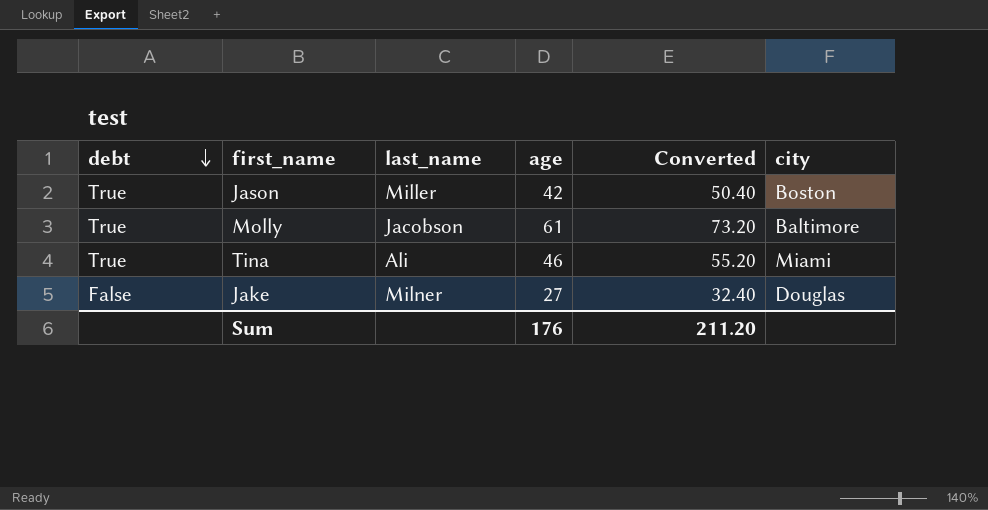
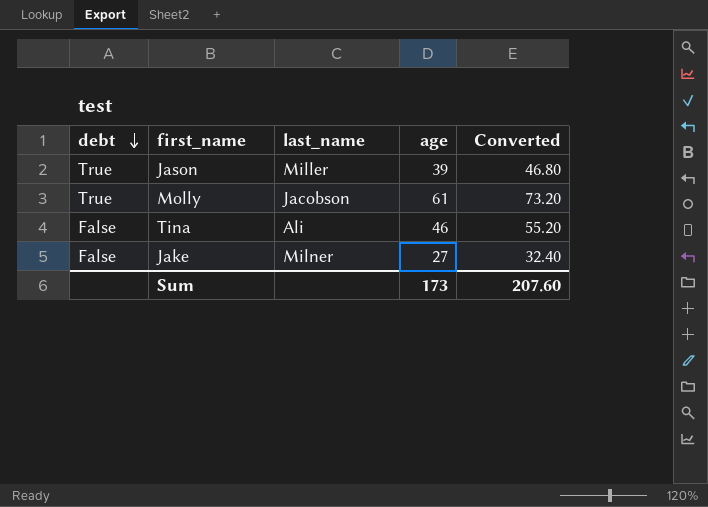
column city | position: 6 -> none
Jason | age: 42 -> 39
Jason | Converted: 50.40 -> 46.80
Tina | debt: True -> False
Sum | age: 176 -> 173
Sum | Converted: 211.20 -> 207.60

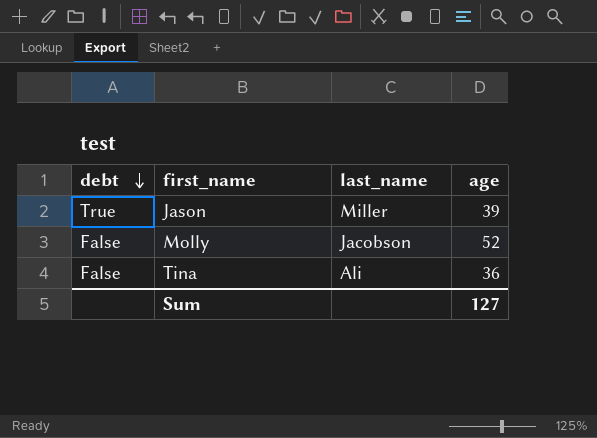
column Converted | formula: [age] * 1.2 -> none
row Jake: False | Milner | 27 | 32.40 -> none
Molly | debt: True -> False
Molly | age: 61 -> 52
Tina | age: 46 -> 36
Sum | age: 173 -> 127

